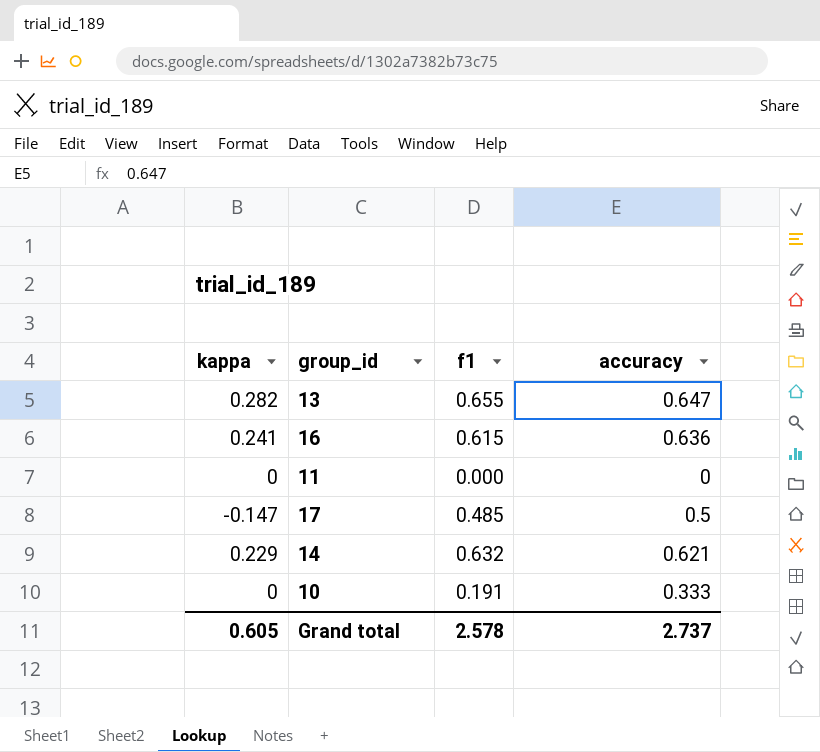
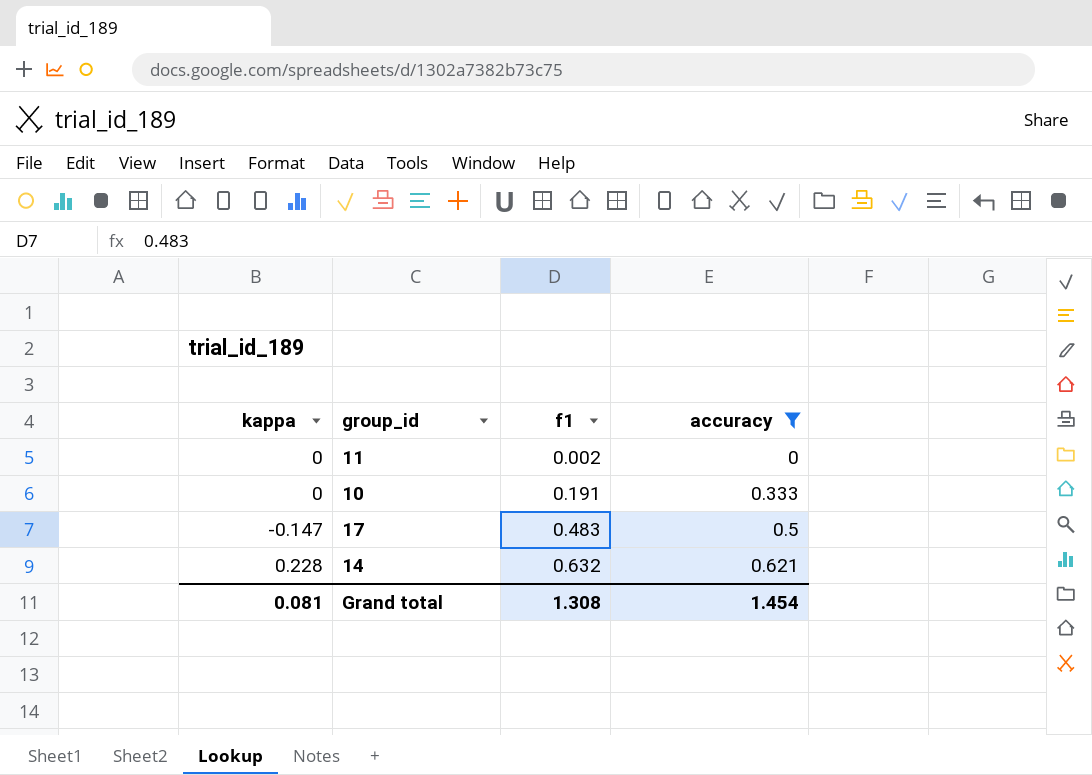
filter: none -> accuracy <= 0.621
row order: none -> f1 ascending
11 | f1: 0.000 -> 0.002
17 | f1: 0.485 -> 0.483
14 | kappa: 0.229 -> 0.228
Grand total | kappa: 0.605 -> 0.081
Grand total | f1: 2.578 -> 1.308
Grand total | accuracy: 2.737 -> 1.454

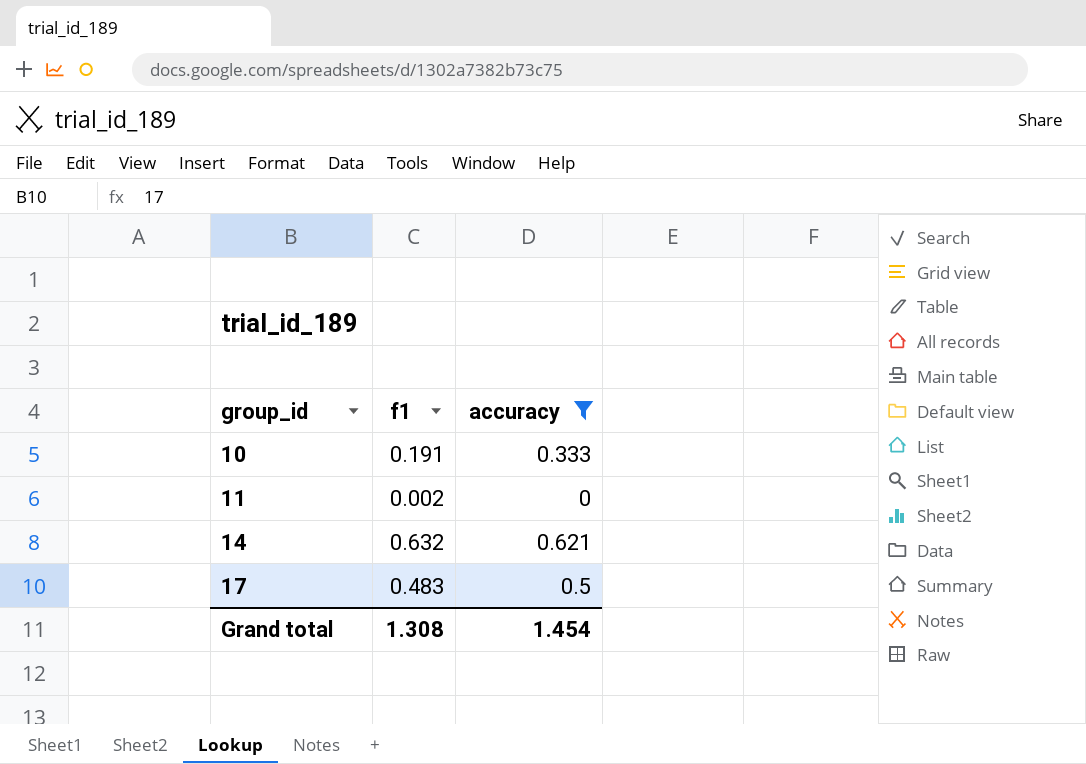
row order: f1 ascending -> group_id ascending
column kappa | position: 1 -> none

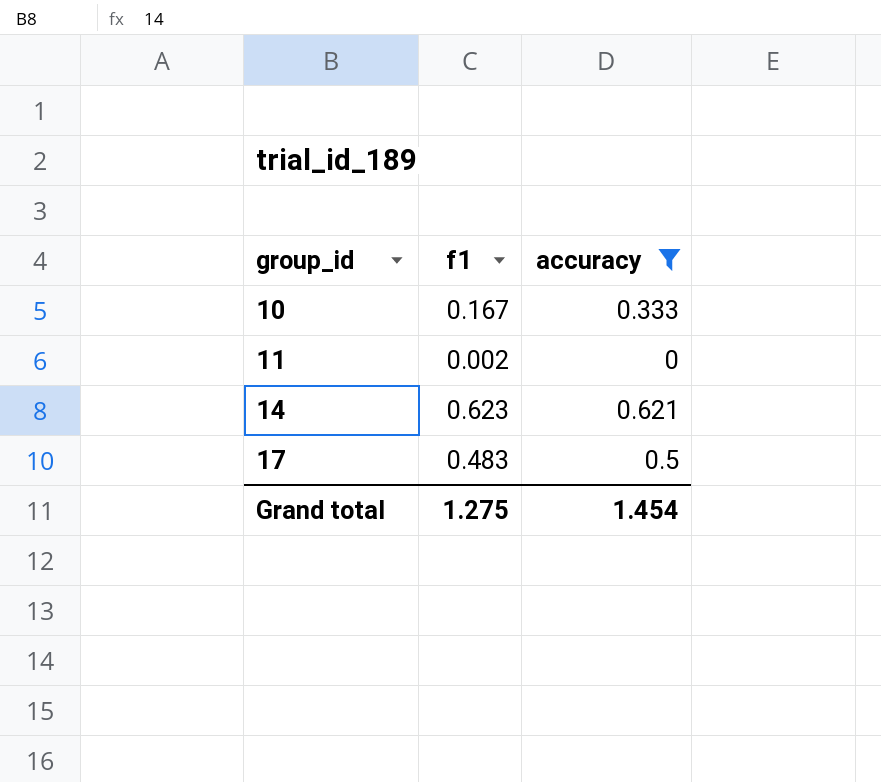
10 | f1: 0.191 -> 0.167
14 | f1: 0.632 -> 0.623
Grand total | f1: 1.308 -> 1.275

